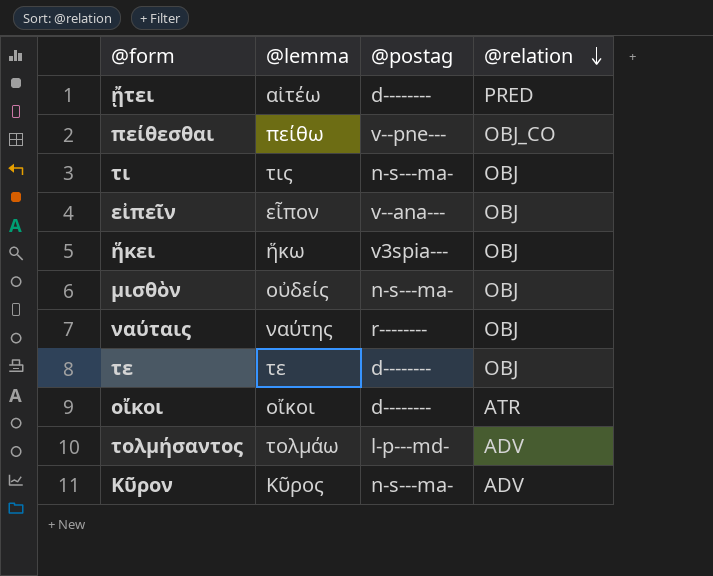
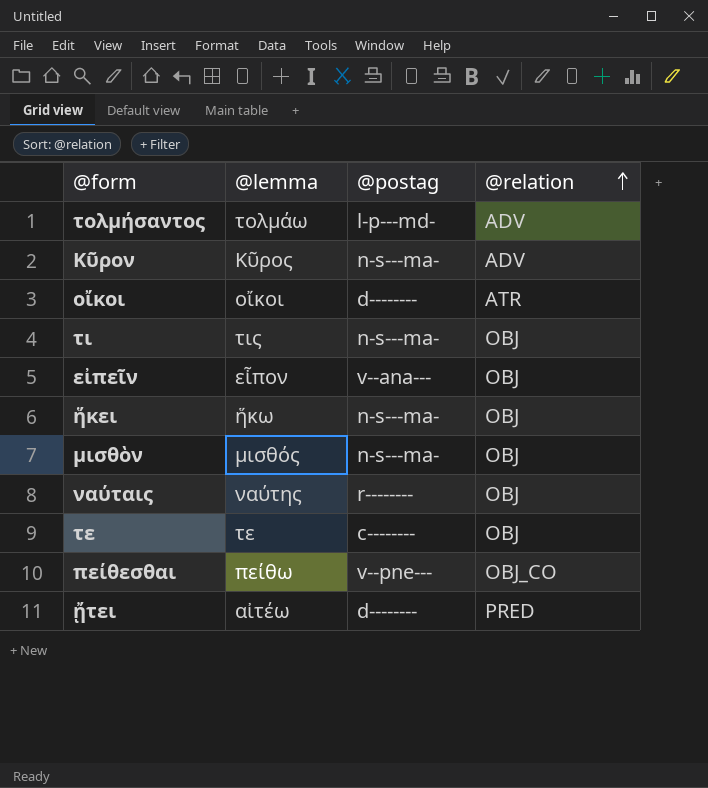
row order: @relation descending -> @relation ascending
ἥκει | @postag: v3spia--- -> n-s---ma-
μισθὸν | @lemma: οὐδείς -> μισθός
τε | @postag: d-------- -> c--------

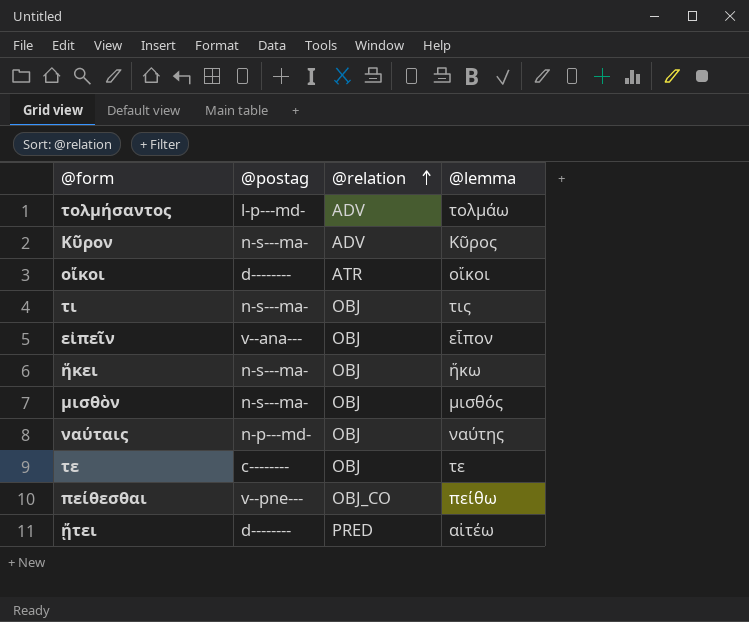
column @lemma | position: 2 -> 4
ναύταις | @postag: r-------- -> n-p---md-

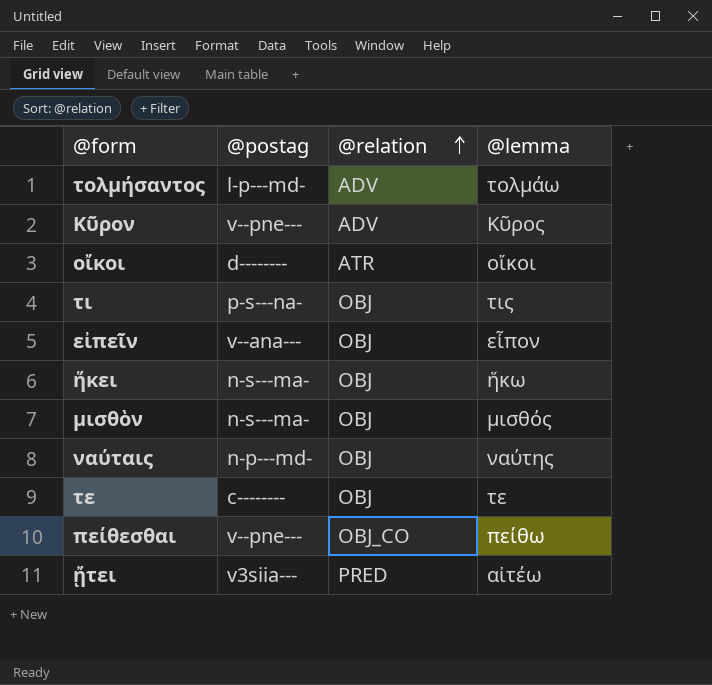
Κῦρον | @postag: n-s---ma- -> v--pne---
τι | @postag: n-s---ma- -> p-s---na-
ᾔτει | @postag: d-------- -> v3siia---

